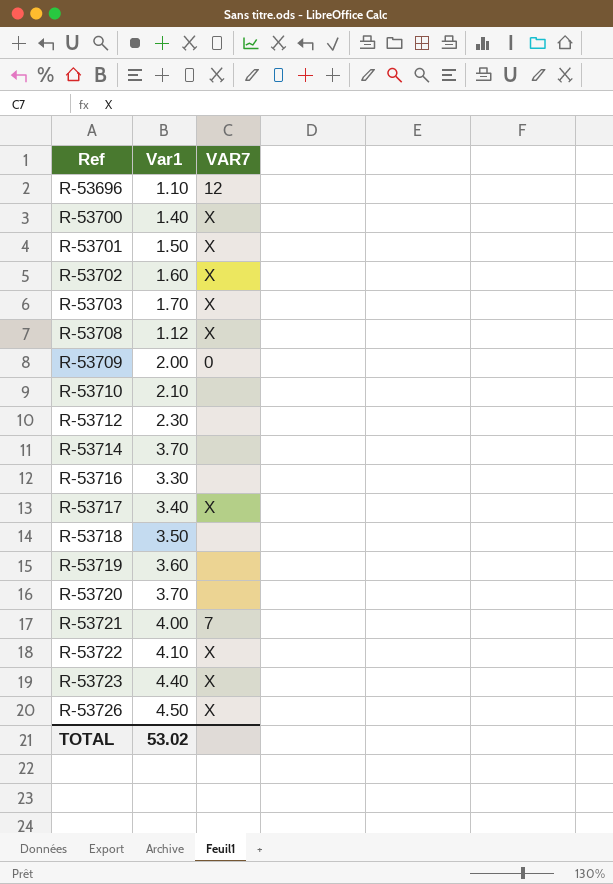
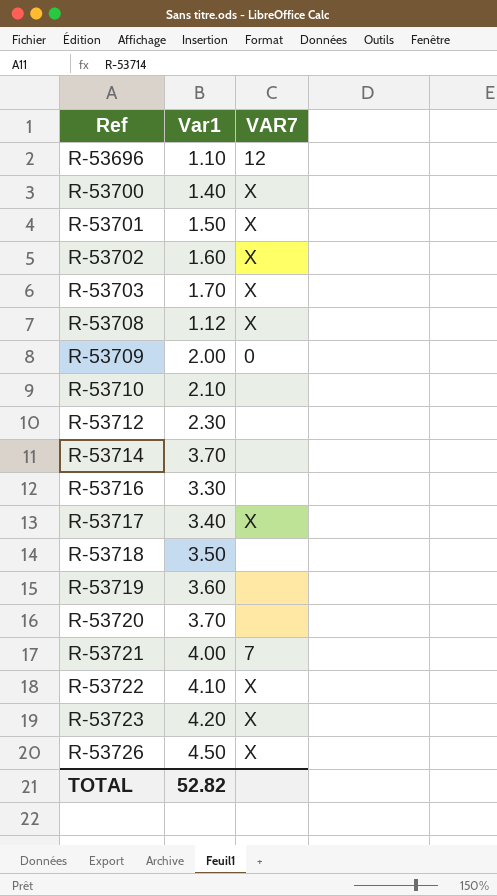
R-53723 | Var1: 4.40 -> 4.20
TOTAL | Var1: 53.02 -> 52.82

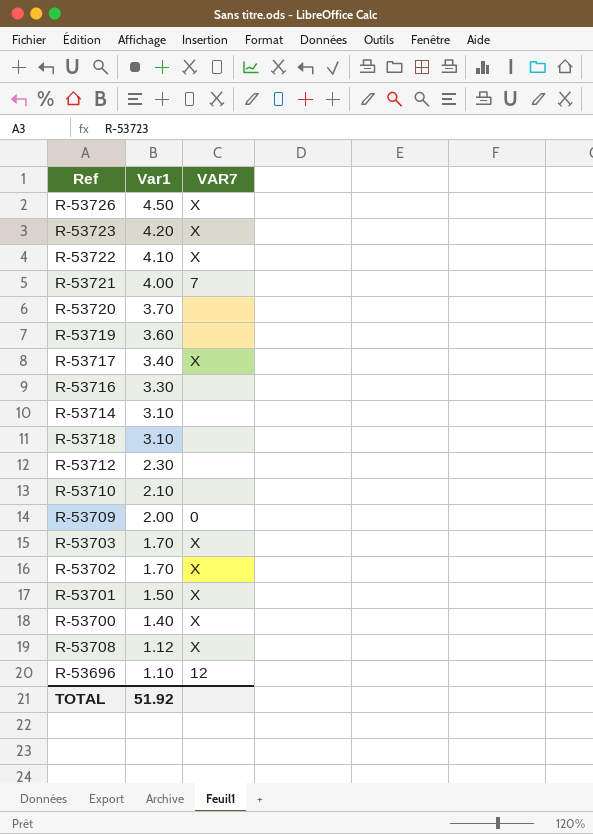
row order: Ref ascending -> Var1 descending
R-53714 | Var1: 3.70 -> 3.10
R-53718 | Var1: 3.50 -> 3.10
R-53702 | Var1: 1.60 -> 1.70
TOTAL | Var1: 52.82 -> 51.92

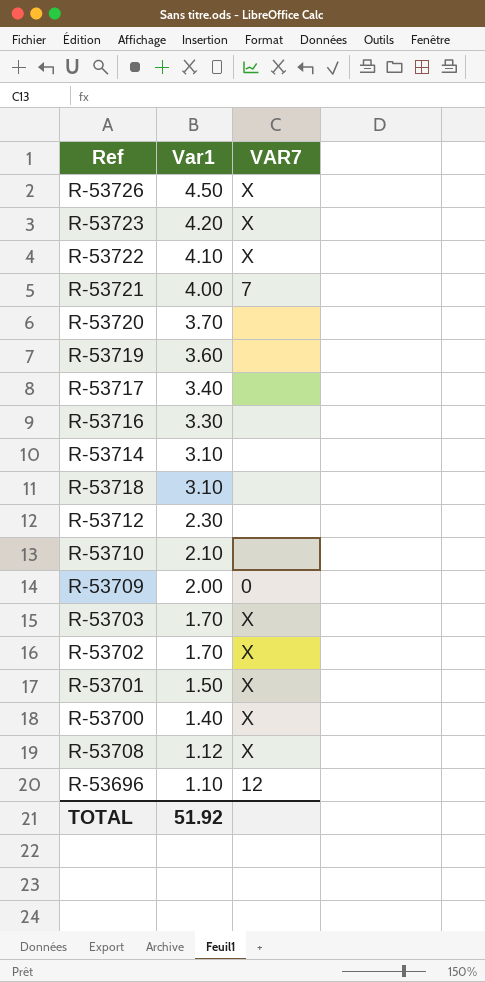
R-53717 | VAR7: X -> none

